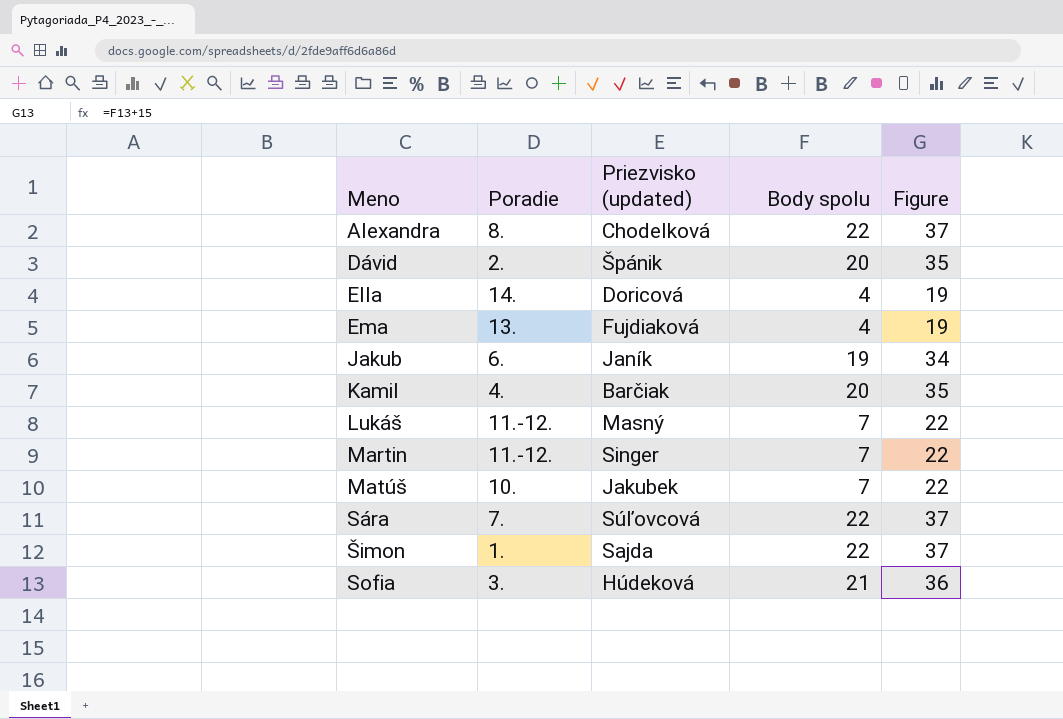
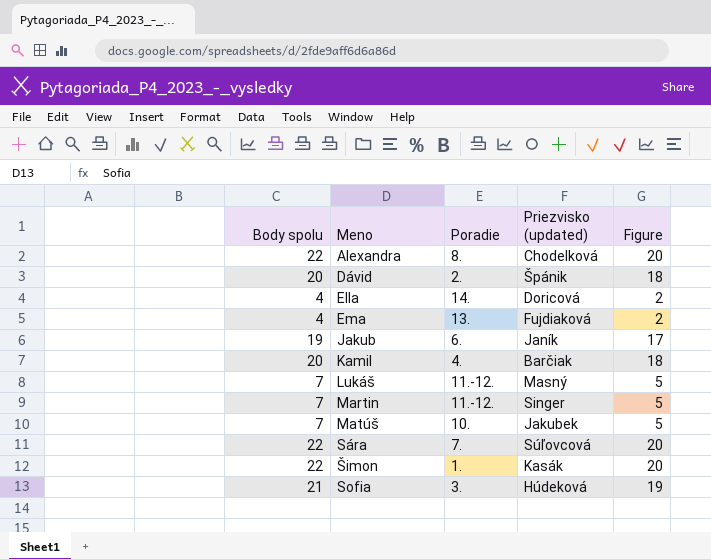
column Body spolu | position: 4 -> 1
column Figure | formula: [Body spolu] + 15 -> [Body spolu] - 2
Šimon | Priezvisko (updated): Sajda -> Kasák

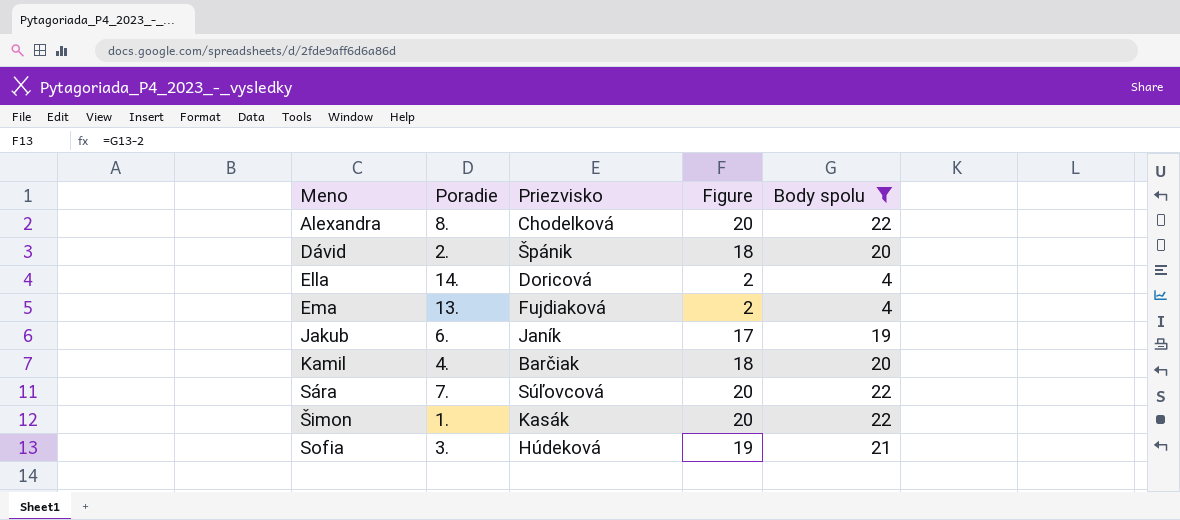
filter: none -> Body spolu != 7
column name: Priezvisko (updated) -> Priezvisko
column Body spolu | position: 1 -> 5

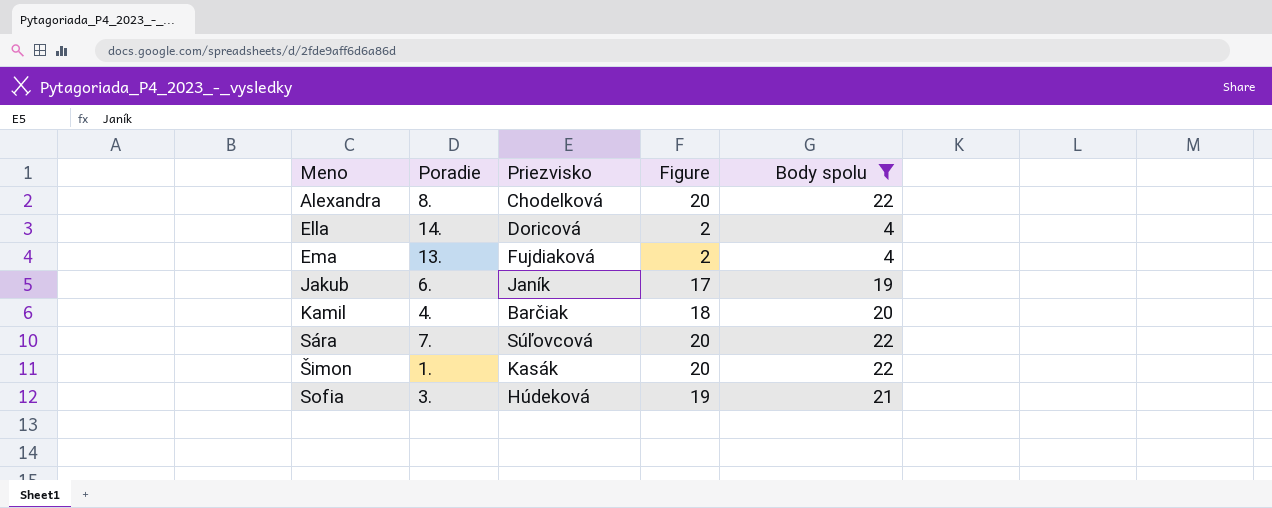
row Dávid: 2. | Špánik | 18 | 20 -> none

